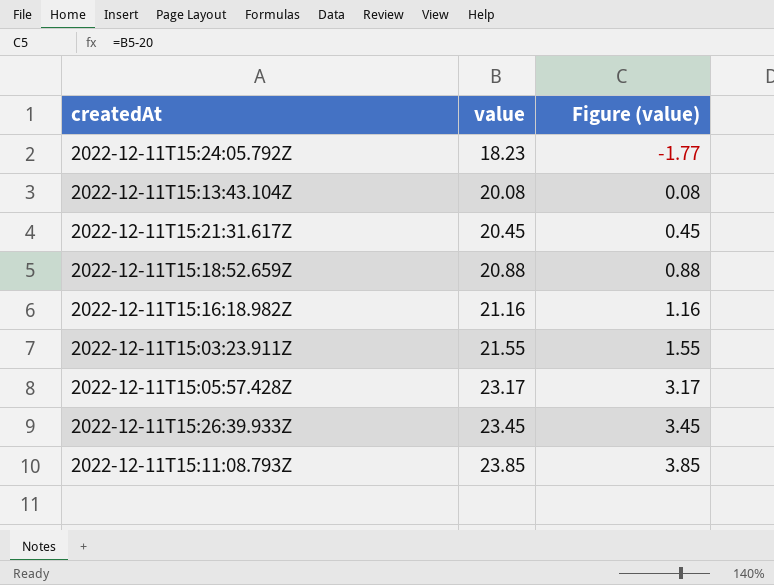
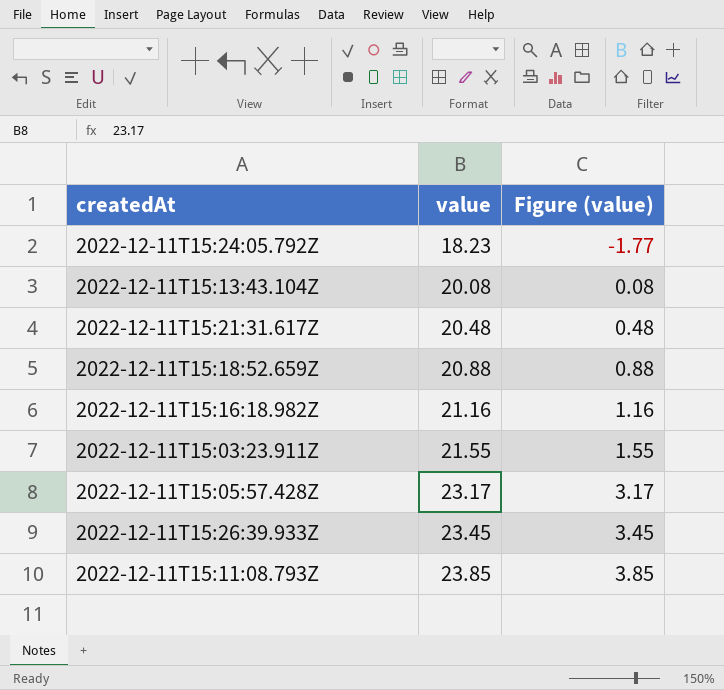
2022-12-11T15:21:31.617Z | value: 20.45 -> 20.48
2022-12-11T15:21:31.617Z | Figure (value): 0.45 -> 0.48

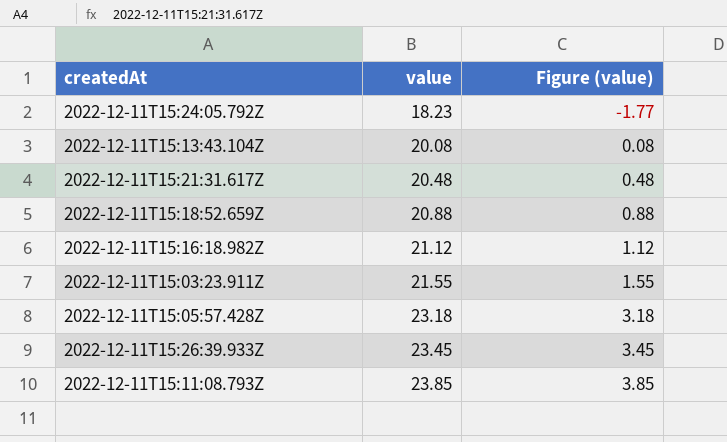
2022-12-11T15:16:18.982Z | value: 21.16 -> 21.12
2022-12-11T15:16:18.982Z | Figure (value): 1.16 -> 1.12
2022-12-11T15:05:57.428Z | value: 23.17 -> 23.18
2022-12-11T15:05:57.428Z | Figure (value): 3.17 -> 3.18

